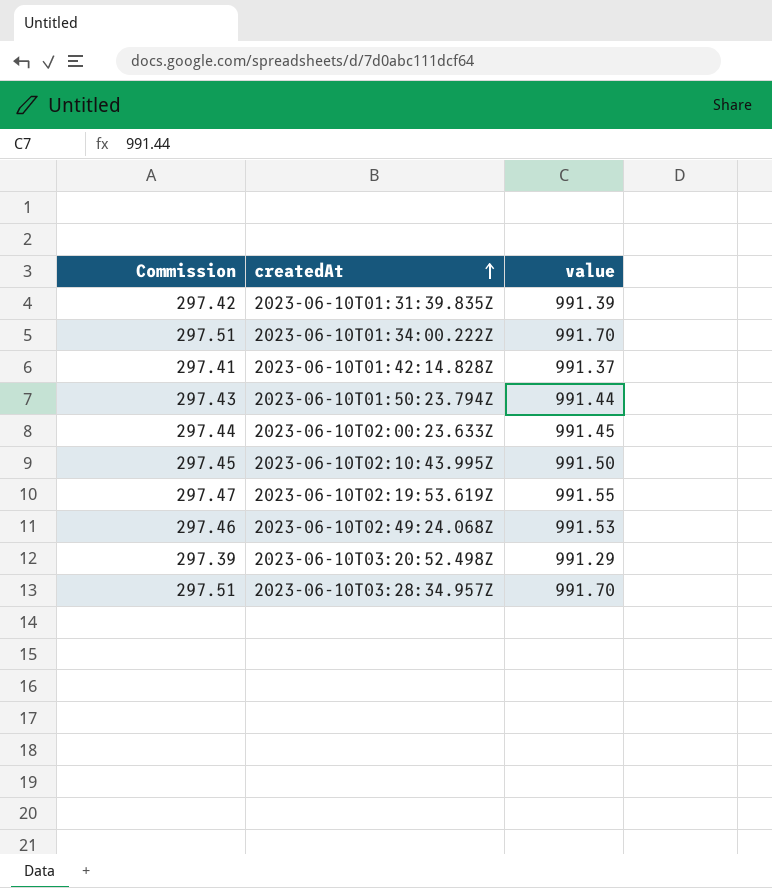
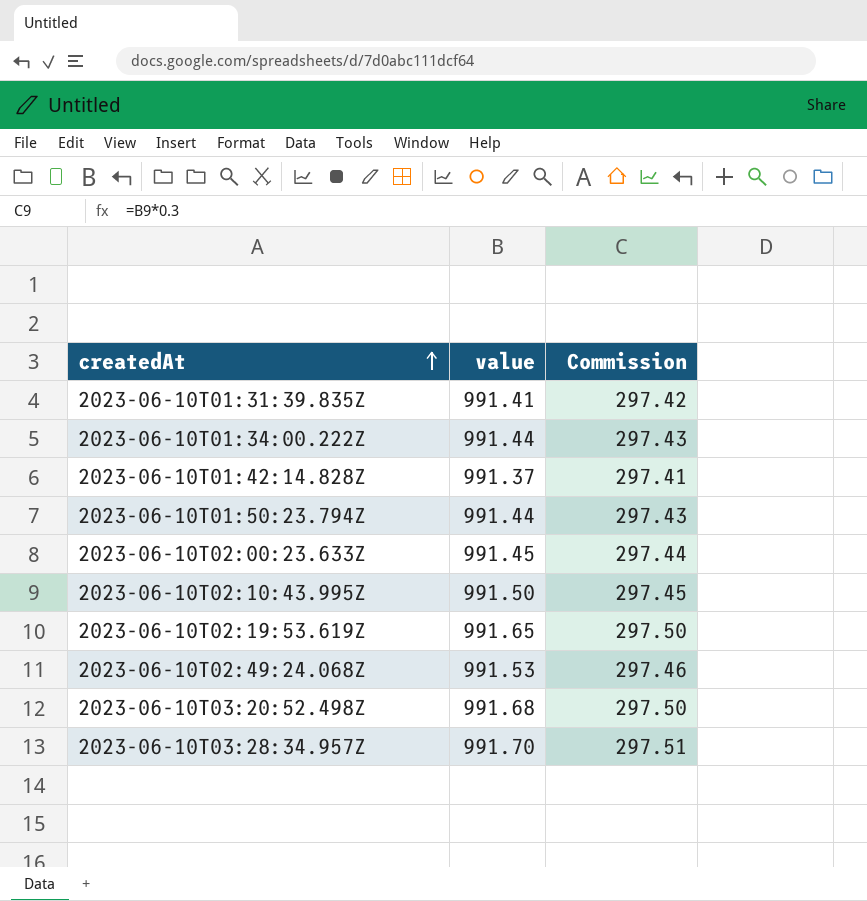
column Commission | position: 1 -> 3
2023-06-10T01:31:39.835Z | value: 991.39 -> 991.41
2023-06-10T01:34:00.222Z | value: 991.70 -> 991.44
2023-06-10T01:34:00.222Z | Commission: 297.51 -> 297.43
2023-06-10T02:19:53.619Z | value: 991.55 -> 991.65
2023-06-10T02:19:53.619Z | Commission: 297.47 -> 297.50
2023-06-10T03:20:52.498Z | value: 991.29 -> 991.68
2023-06-10T03:20:52.498Z | Commission: 297.39 -> 297.50

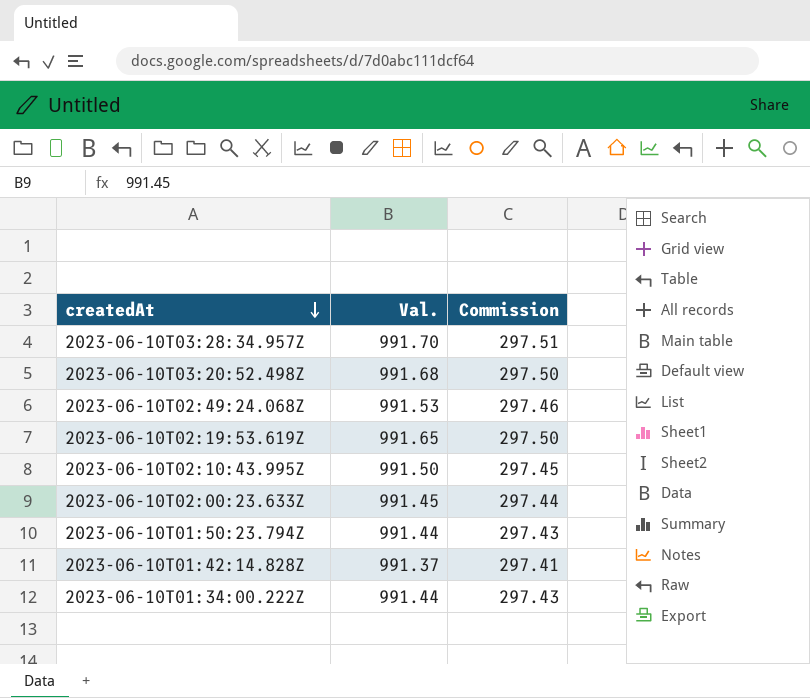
row order: createdAt ascending -> createdAt descending
column name: value -> Val.
row 2023-06-10T01:31:39.835Z: 991.41 | 297.42 -> none

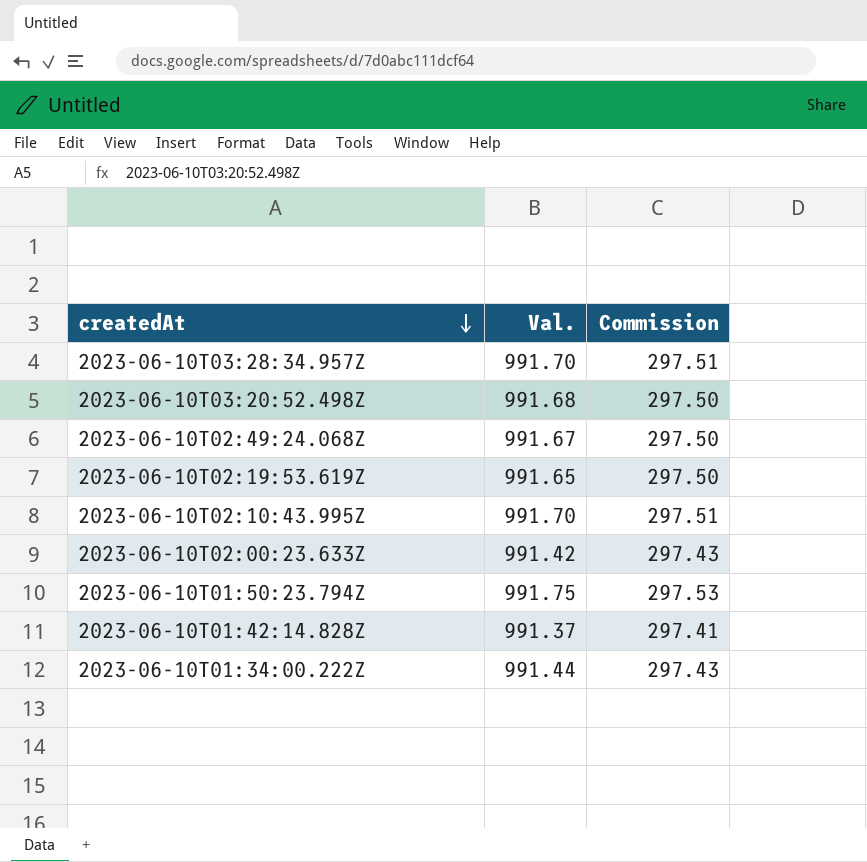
2023-06-10T02:49:24.068Z | Val.: 991.53 -> 991.67
2023-06-10T02:49:24.068Z | Commission: 297.46 -> 297.50
2023-06-10T02:10:43.995Z | Val.: 991.50 -> 991.70
2023-06-10T02:10:43.995Z | Commission: 297.45 -> 297.51
2023-06-10T02:00:23.633Z | Val.: 991.45 -> 991.42
2023-06-10T02:00:23.633Z | Commission: 297.44 -> 297.43
2023-06-10T01:50:23.794Z | Val.: 991.44 -> 991.75
2023-06-10T01:50:23.794Z | Commission: 297.43 -> 297.53

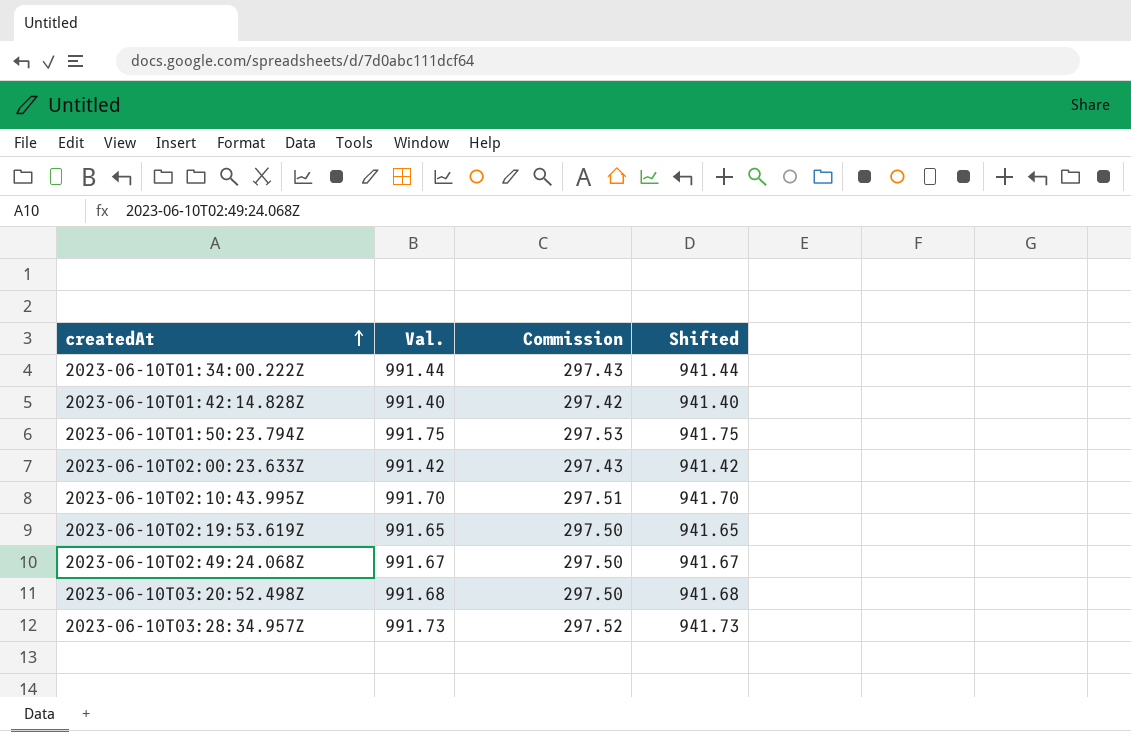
row order: createdAt descending -> createdAt ascending
column Shifted | formula: none -> [Val.] - 50
2023-06-10T01:42:14.828Z | Val.: 991.37 -> 991.40
2023-06-10T01:42:14.828Z | Commission: 297.41 -> 297.42
2023-06-10T03:28:34.957Z | Val.: 991.70 -> 991.73
2023-06-10T03:28:34.957Z | Commission: 297.51 -> 297.52

